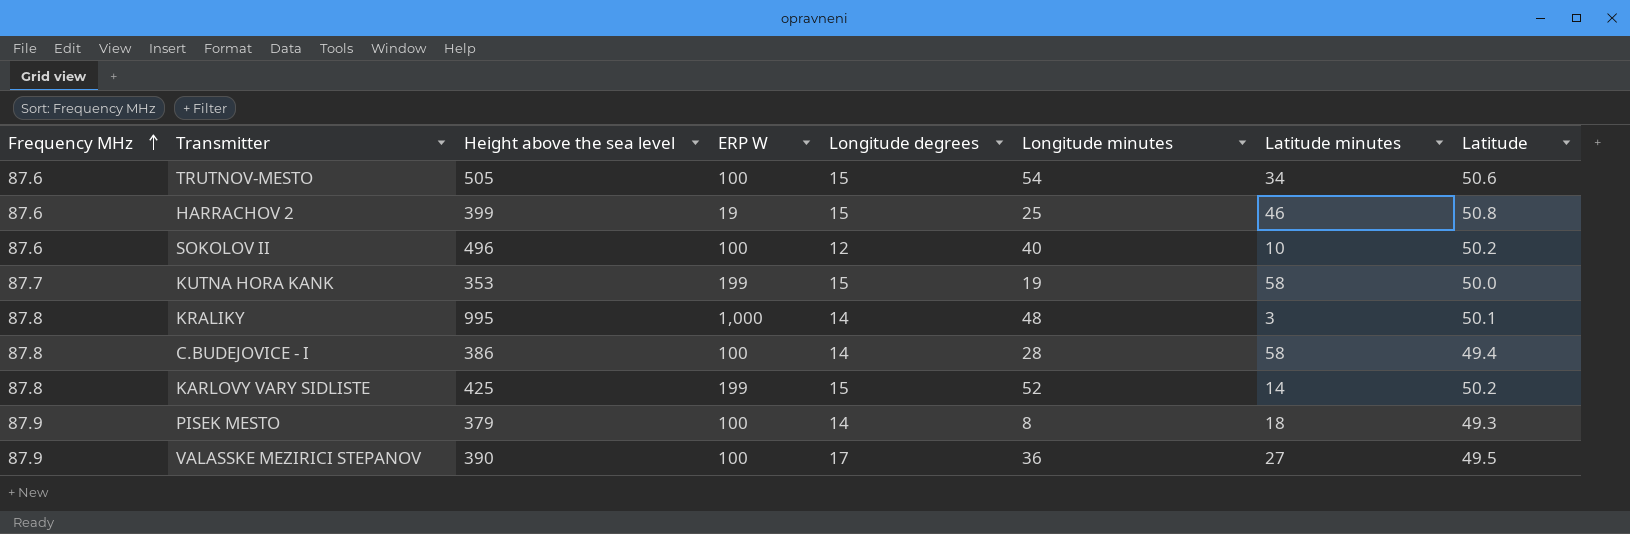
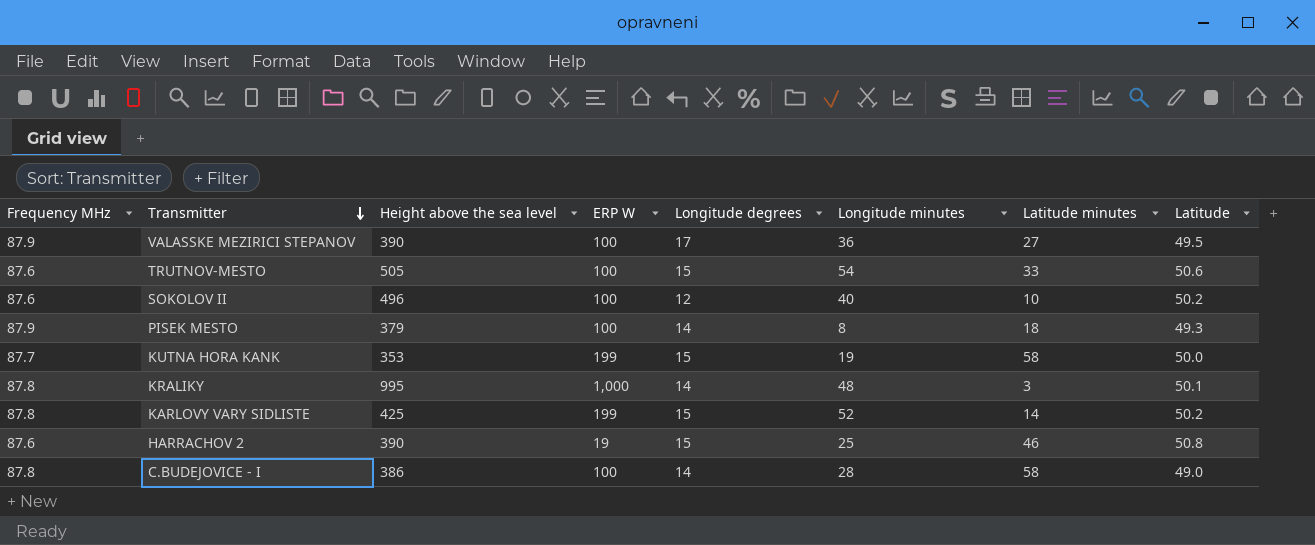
row order: Frequency MHz ascending -> Transmitter descending
TRUTNOV-MESTO | Latitude minutes: 34 -> 33
HARRACHOV 2 | Height above the sea level: 399 -> 390
C.BUDEJOVICE - I | Latitude: 49.4 -> 49.0

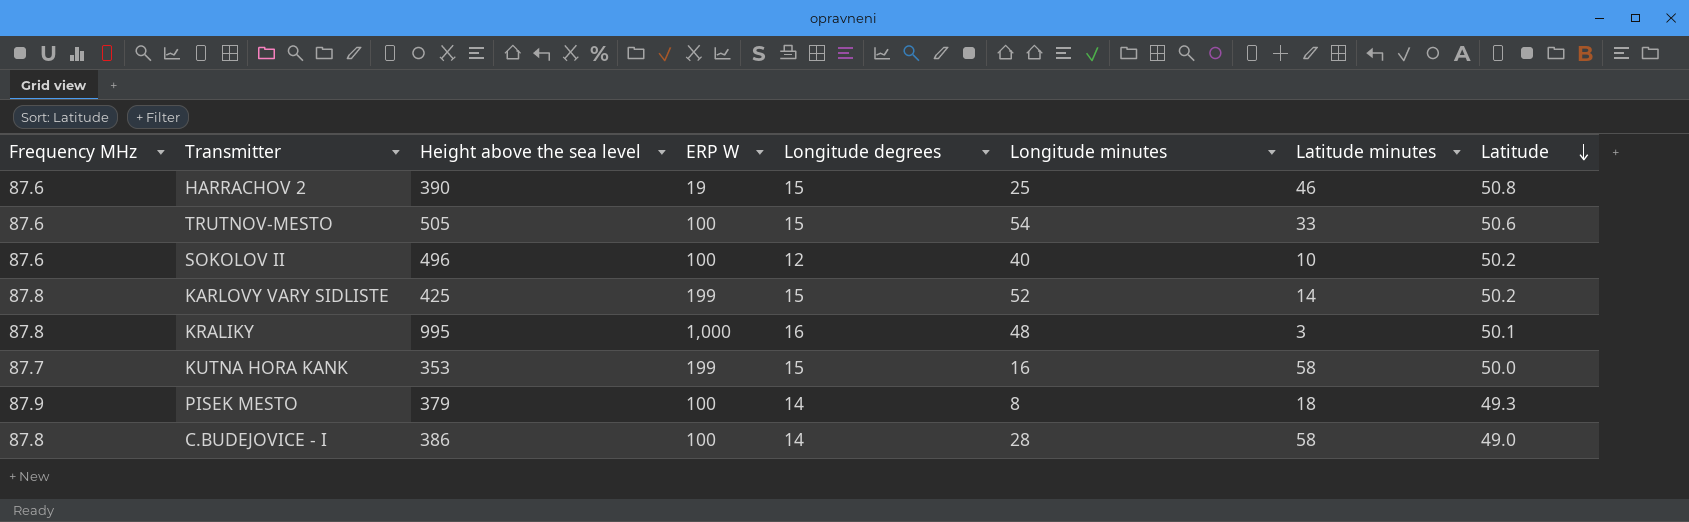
row order: Transmitter descending -> Latitude descending
row VALASSKE MEZIRICI STEPANOV: 87.9 | 390 | 100 | 17 | 36 | 27 | 49.5 -> none
KRALIKY | Longitude degrees: 14 -> 16
KUTNA HORA KANK | Longitude minutes: 19 -> 16

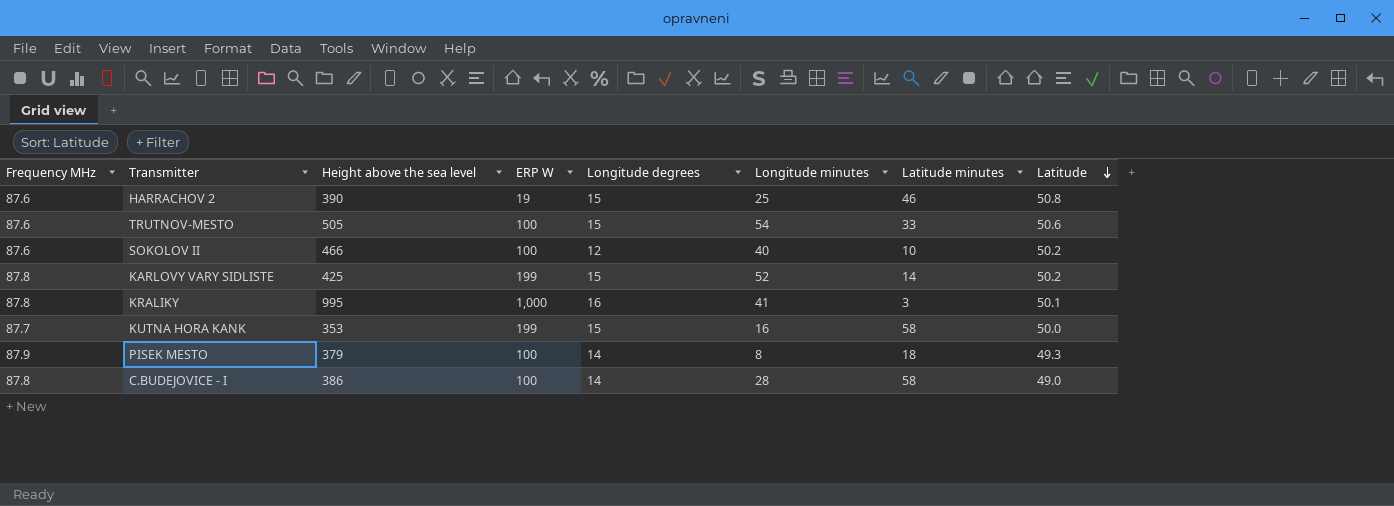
SOKOLOV II | Height above the sea level: 496 -> 466
KRALIKY | Longitude minutes: 48 -> 41

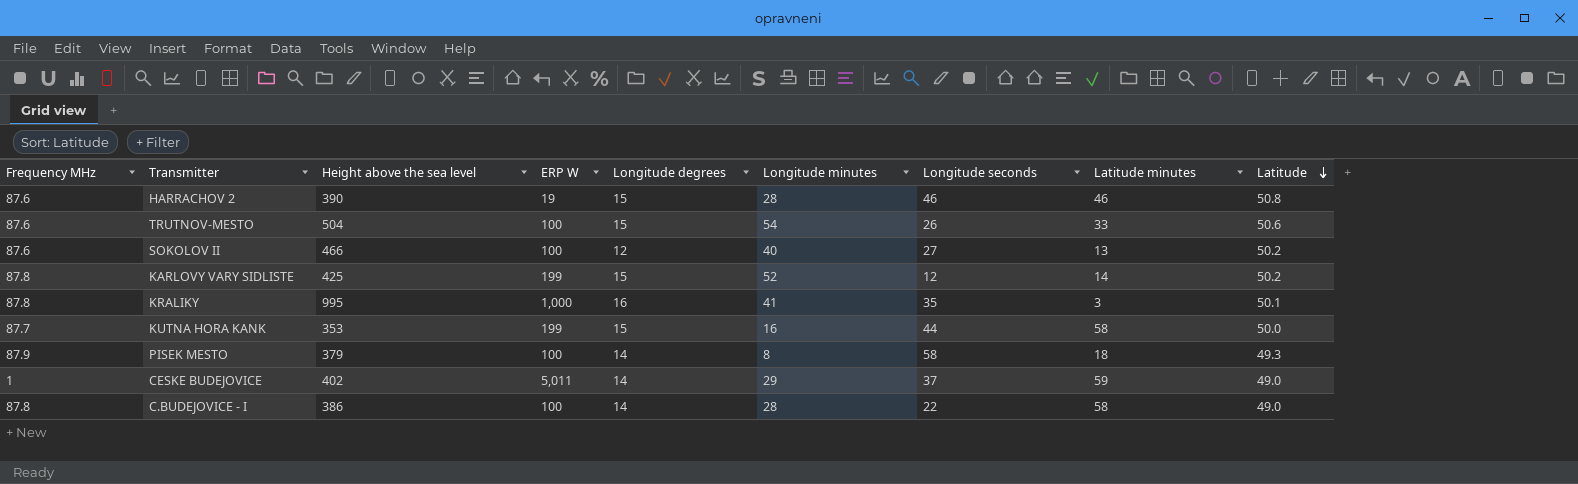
column Longitude seconds | position: none -> 7
HARRACHOV 2 | Longitude minutes: 25 -> 28
TRUTNOV-MESTO | Height above the sea level: 505 -> 504
SOKOLOV II | Latitude minutes: 10 -> 13
row CESKE BUDEJOVICE: none -> 1 | 402 | 5,011 | 14 | 29 | 37 | 59 | 49.0

